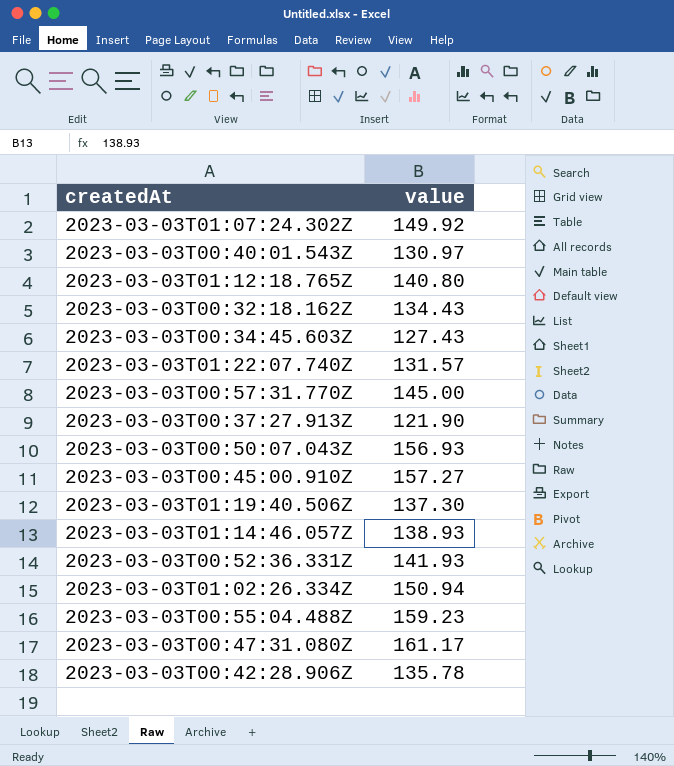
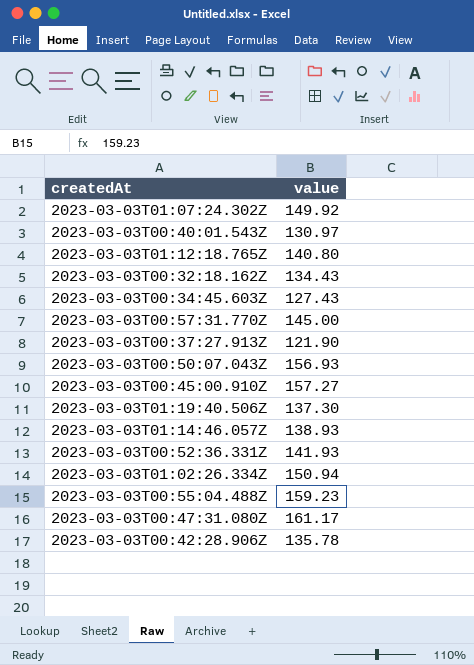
row 2023-03-03T01:22:07.740Z: 131.57 -> none

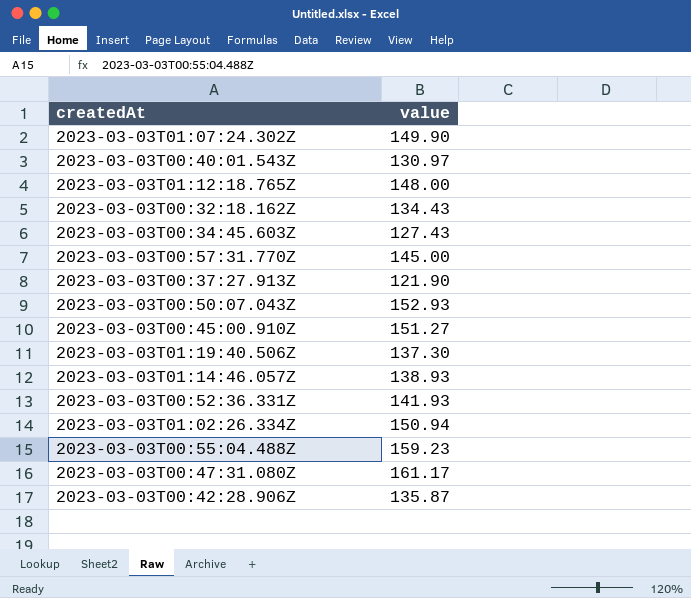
2023-03-03T01:07:24.302Z | value: 149.92 -> 149.90
2023-03-03T01:12:18.765Z | value: 140.80 -> 148.00
2023-03-03T00:50:07.043Z | value: 156.93 -> 152.93
2023-03-03T00:45:00.910Z | value: 157.27 -> 151.27
2023-03-03T00:42:28.906Z | value: 135.78 -> 135.87

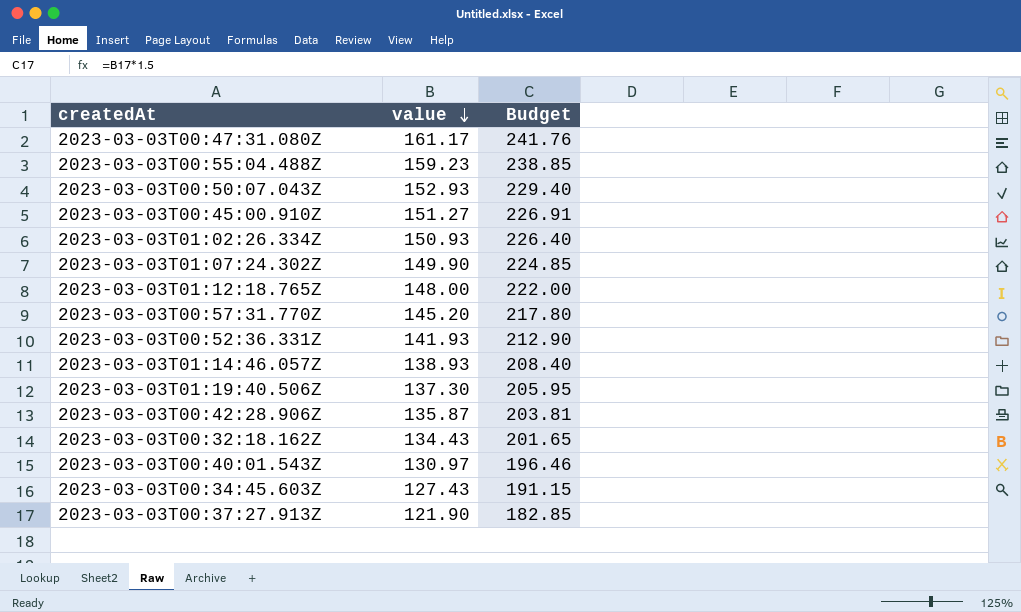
row order: none -> value descending
column Budget | formula: none -> [value] * 1.5
2023-03-03T01:02:26.334Z | value: 150.94 -> 150.93
2023-03-03T00:57:31.770Z | value: 145.00 -> 145.20

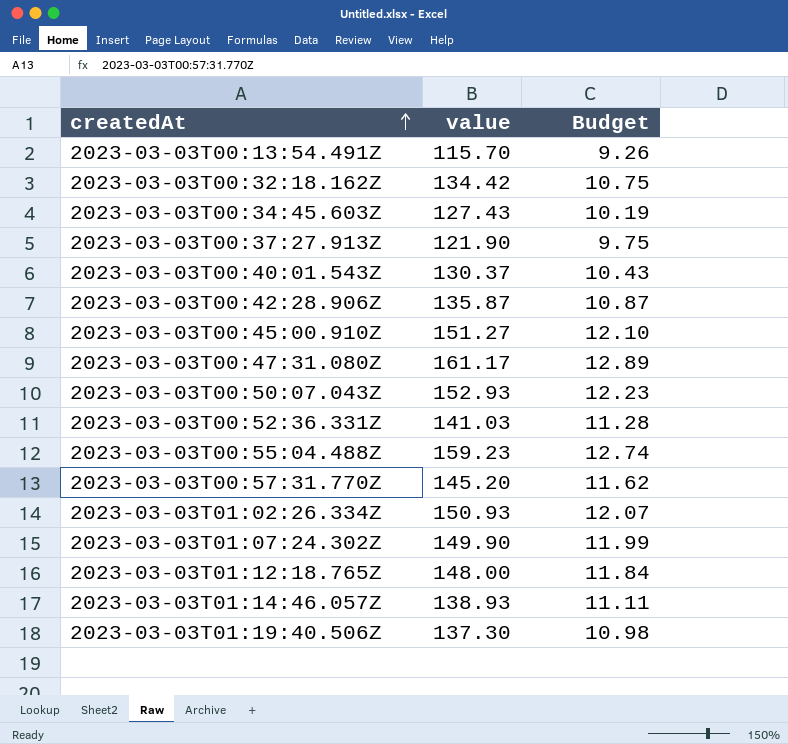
row order: value descending -> createdAt ascending
column Budget | formula: [value] * 1.5 -> [value] * 0.08
row 2023-03-03T00:13:54.491Z: none -> 115.70 | 9.26
2023-03-03T00:32:18.162Z | value: 134.43 -> 134.42
2023-03-03T00:40:01.543Z | value: 130.97 -> 130.37
2023-03-03T00:52:36.331Z | value: 141.93 -> 141.03

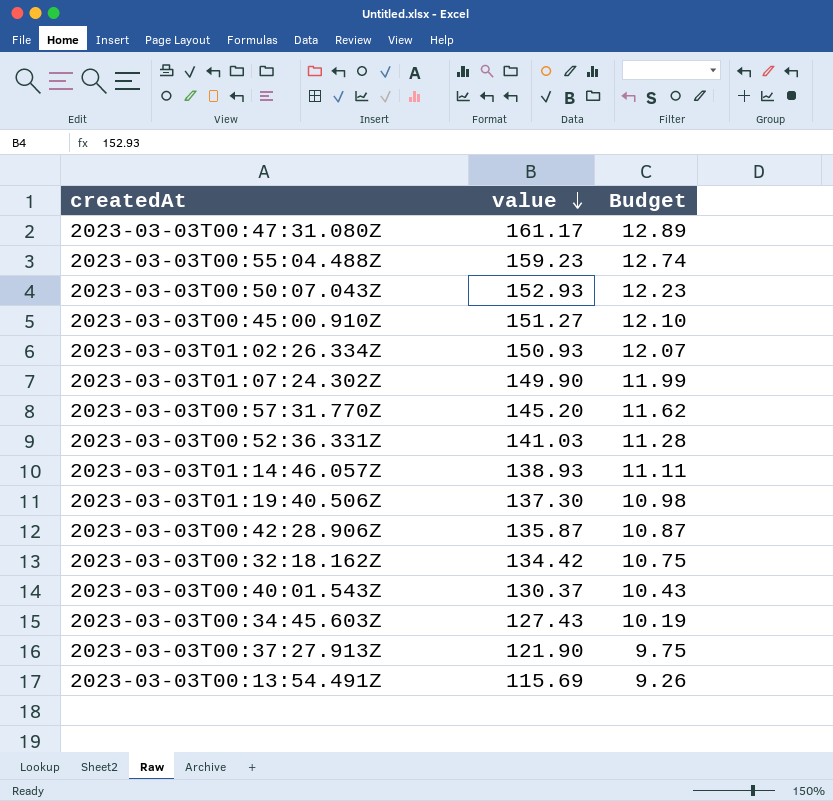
row order: createdAt ascending -> value descending
row 2023-03-03T01:12:18.765Z: 148.00 | 11.84 -> none
2023-03-03T00:13:54.491Z | value: 115.70 -> 115.69

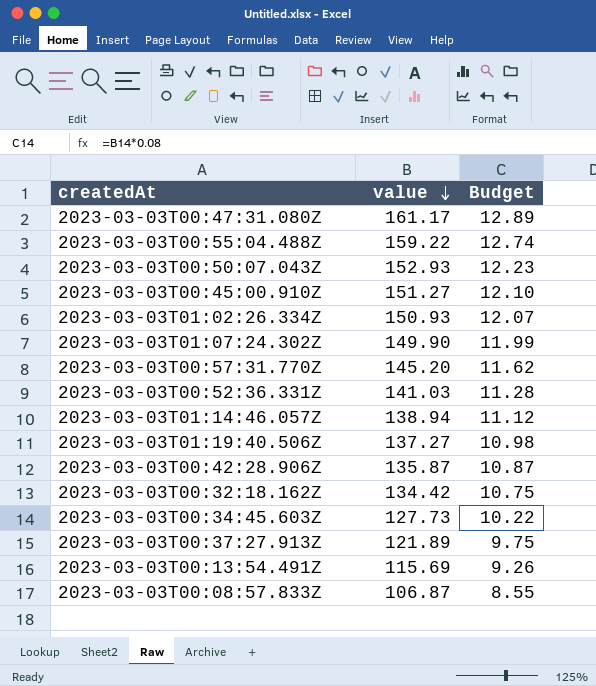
row 2023-03-03T00:40:01.543Z: 130.37 | 10.43 -> none
2023-03-03T00:55:04.488Z | value: 159.23 -> 159.22
2023-03-03T01:14:46.057Z | value: 138.93 -> 138.94
2023-03-03T01:14:46.057Z | Budget: 11.11 -> 11.12
2023-03-03T01:19:40.506Z | value: 137.30 -> 137.27
2023-03-03T00:34:45.603Z | value: 127.43 -> 127.73
2023-03-03T00:34:45.603Z | Budget: 10.19 -> 10.22
2023-03-03T00:37:27.913Z | value: 121.90 -> 121.89
row 2023-03-03T00:08:57.833Z: none -> 106.87 | 8.55

